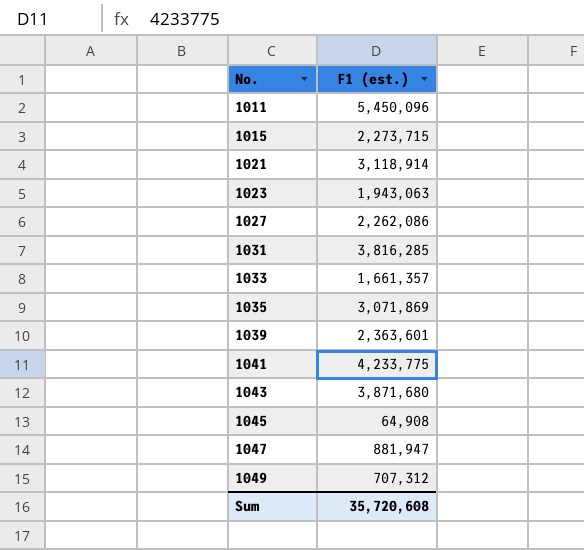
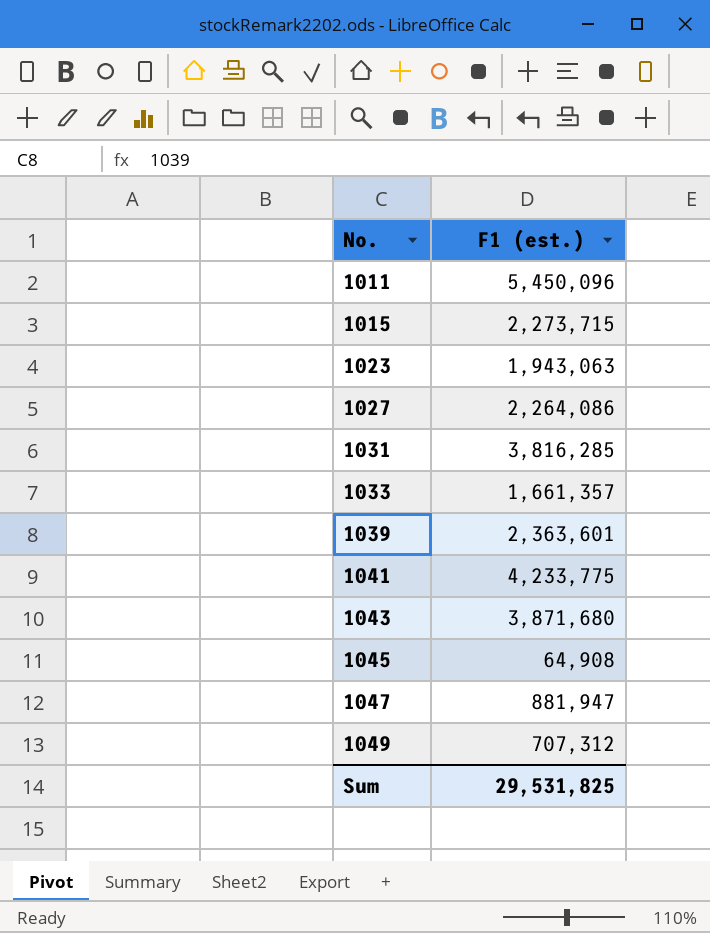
row 1021: 3,118,914 -> none
row 1035: 3,071,869 -> none
1027 | F1 (est.): 2,262,086 -> 2,264,086
Sum | F1 (est.): 35,720,608 -> 29,531,825

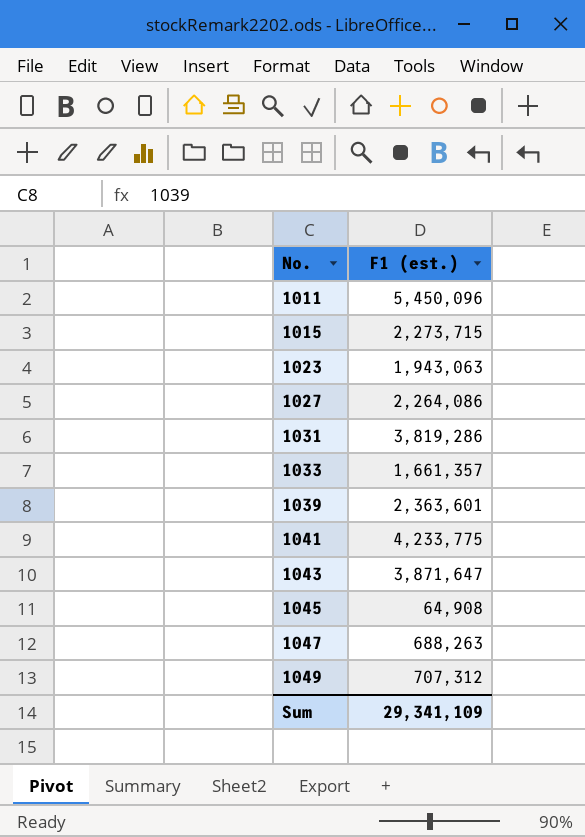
1031 | F1 (est.): 3,816,285 -> 3,819,286
1043 | F1 (est.): 3,871,680 -> 3,871,647
1047 | F1 (est.): 881,947 -> 688,263
Sum | F1 (est.): 29,531,825 -> 29,341,109

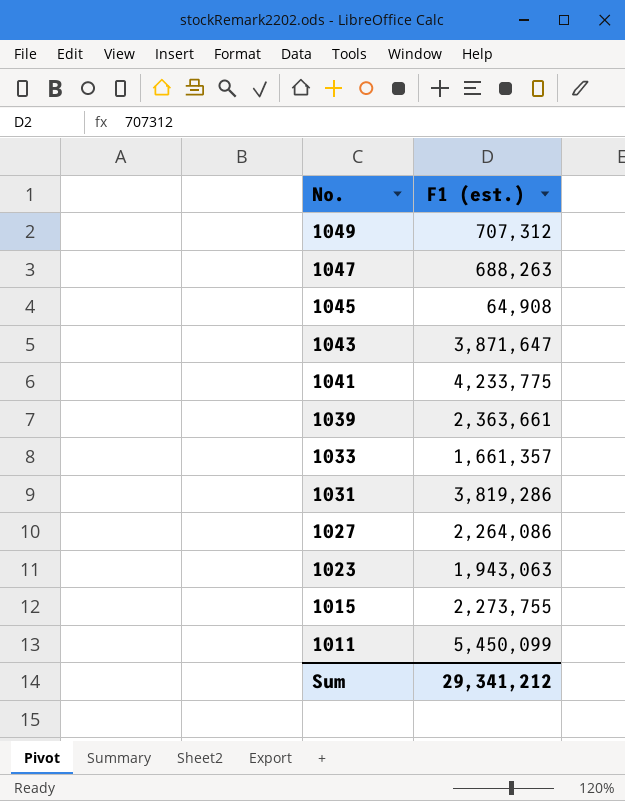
row order: No. ascending -> No. descending
1039 | F1 (est.): 2,363,601 -> 2,363,661
1015 | F1 (est.): 2,273,715 -> 2,273,755
1011 | F1 (est.): 5,450,096 -> 5,450,099
Sum | F1 (est.): 29,341,109 -> 29,341,212

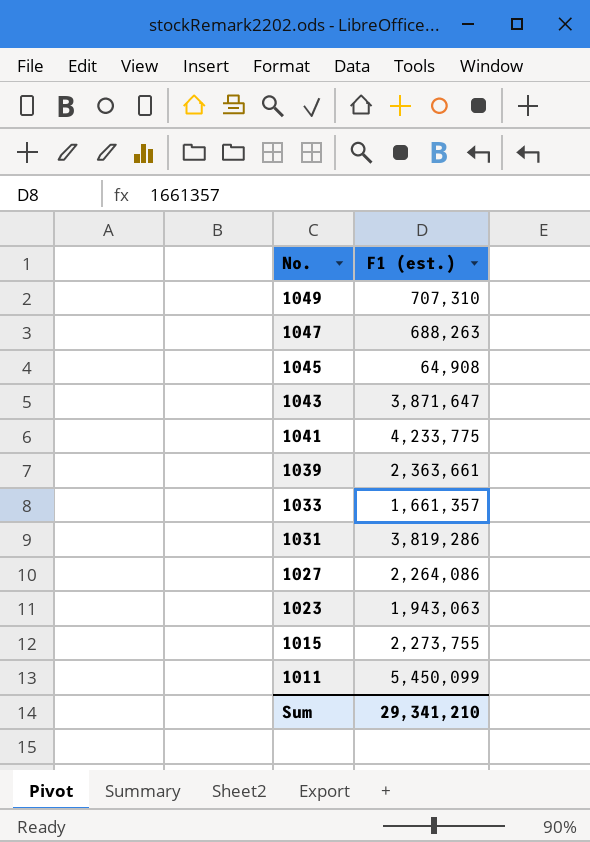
1049 | F1 (est.): 707,312 -> 707,310
Sum | F1 (est.): 29,341,212 -> 29,341,210

